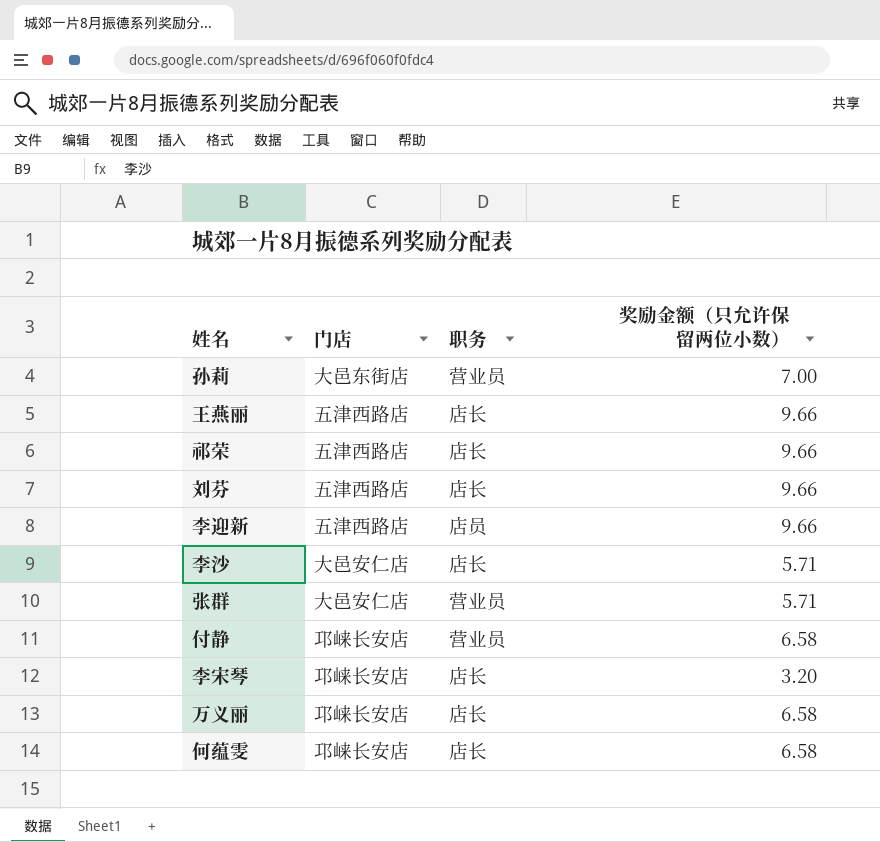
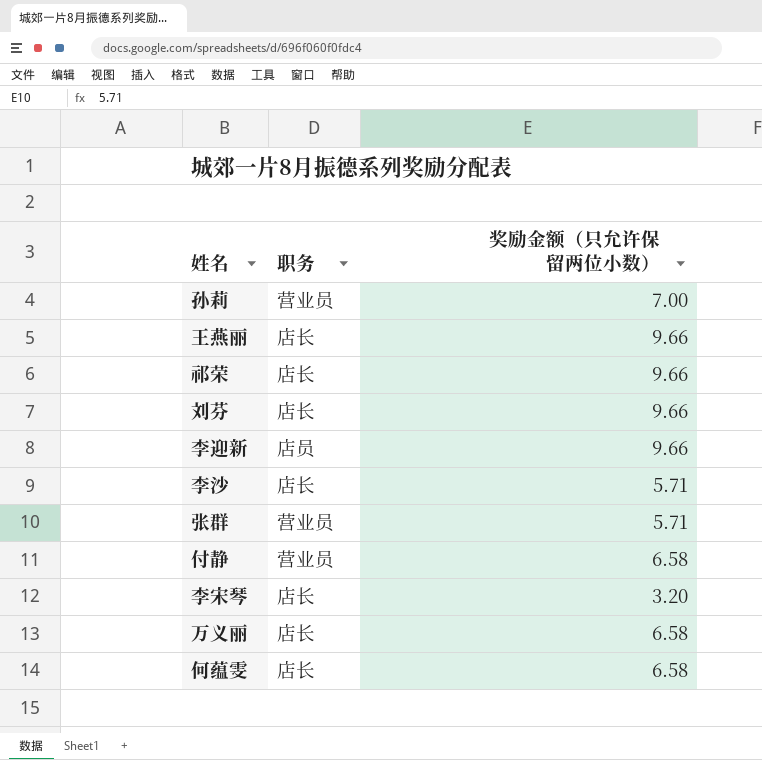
column 门店 | position: 2 -> none

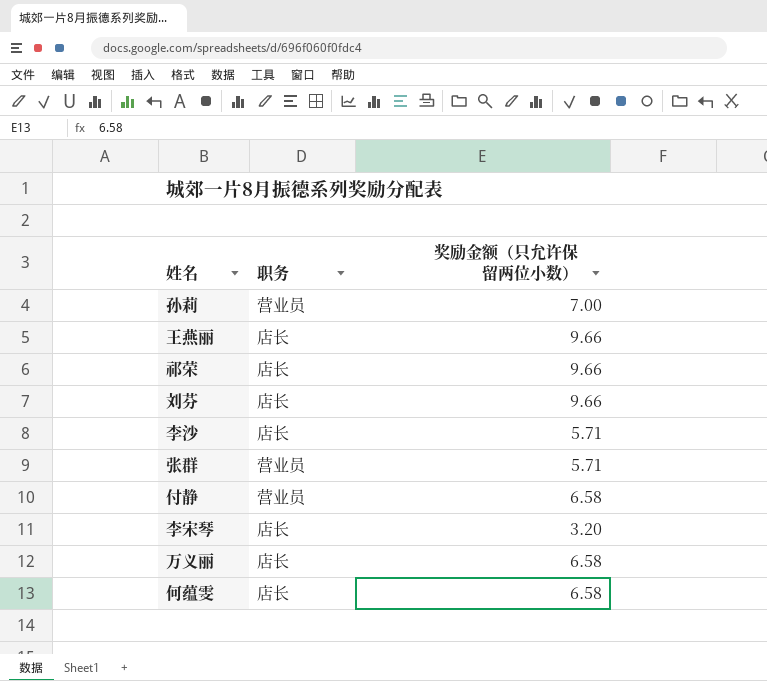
row 李迎新: 店员 | 9.66 -> none

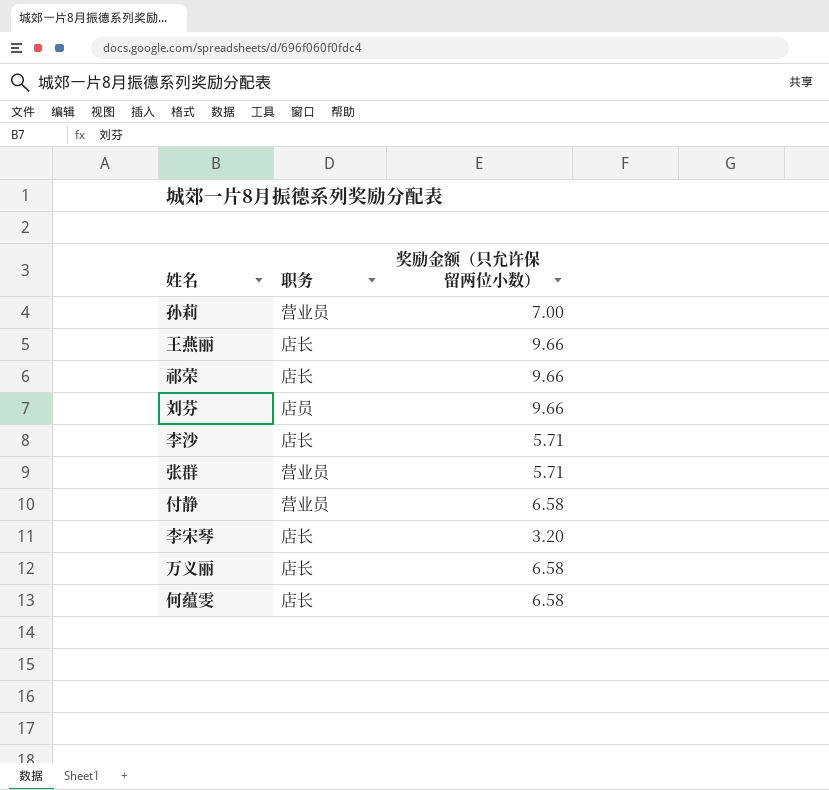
刘芬 | 职务: 店长 -> 店员

